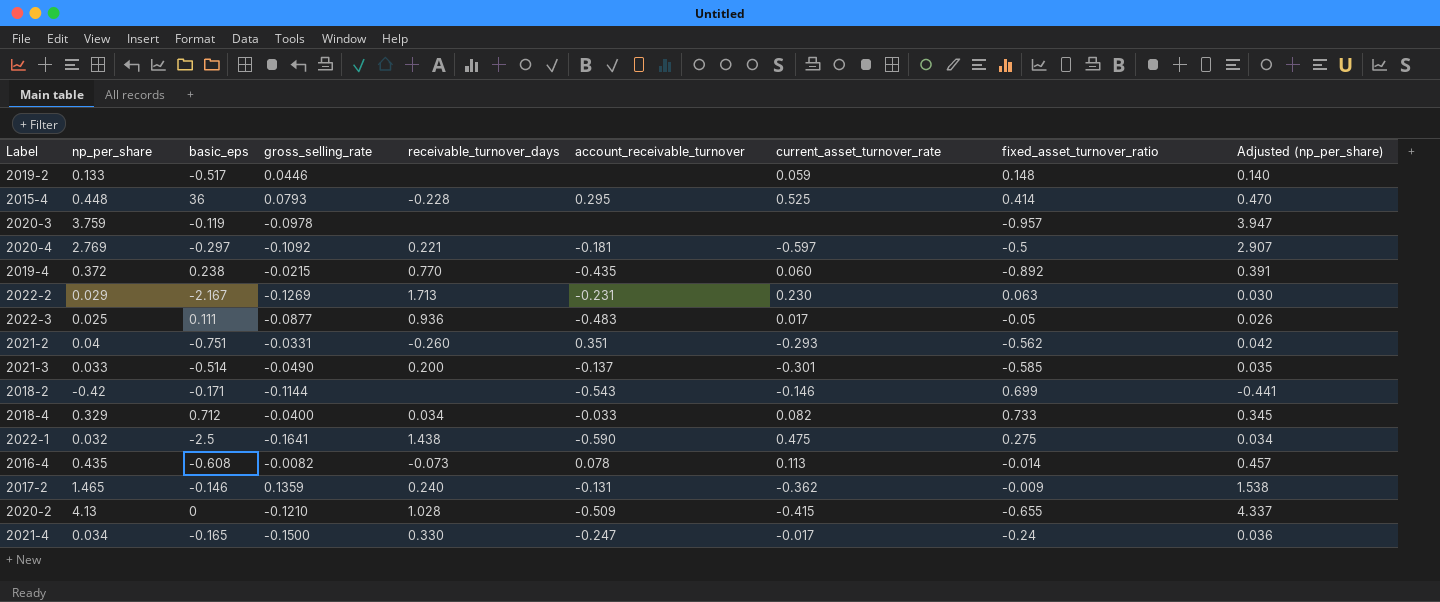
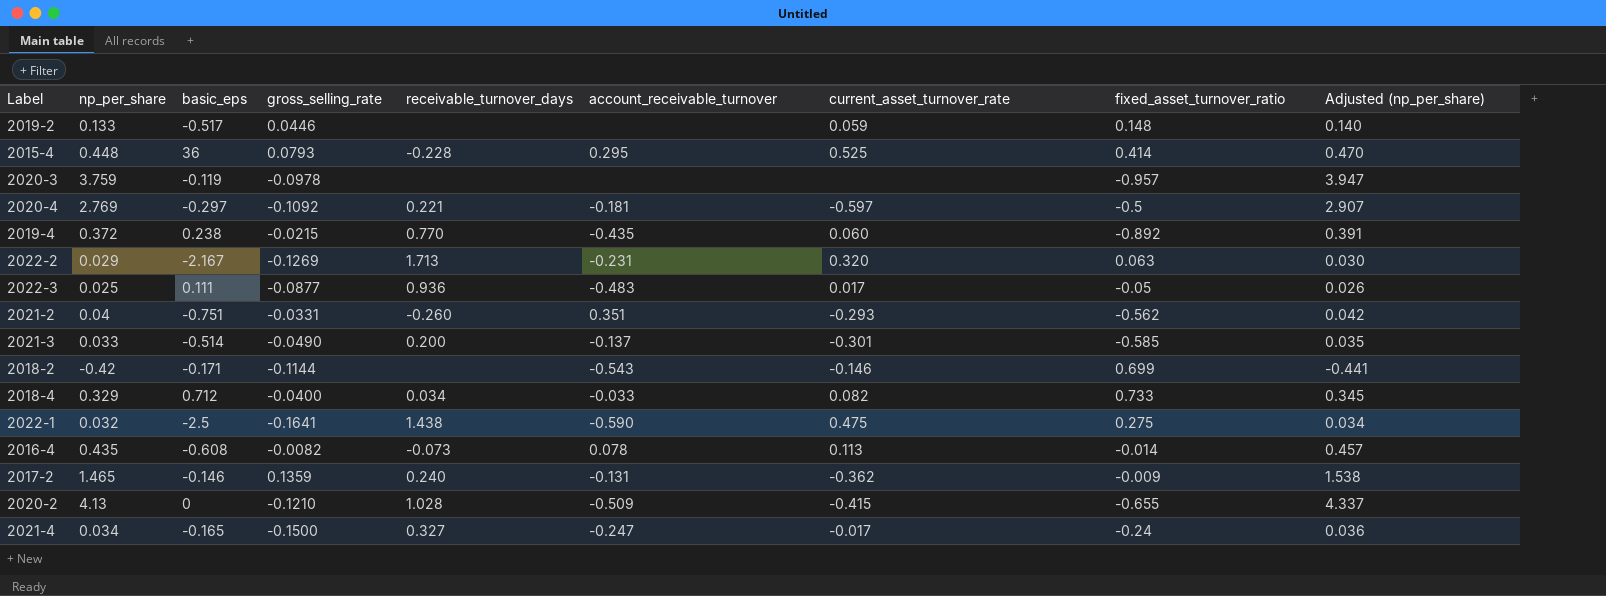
2022-2 | current_asset_turnover_rate: 0.230 -> 0.320
2021-4 | receivable_turnover_days: 0.330 -> 0.327

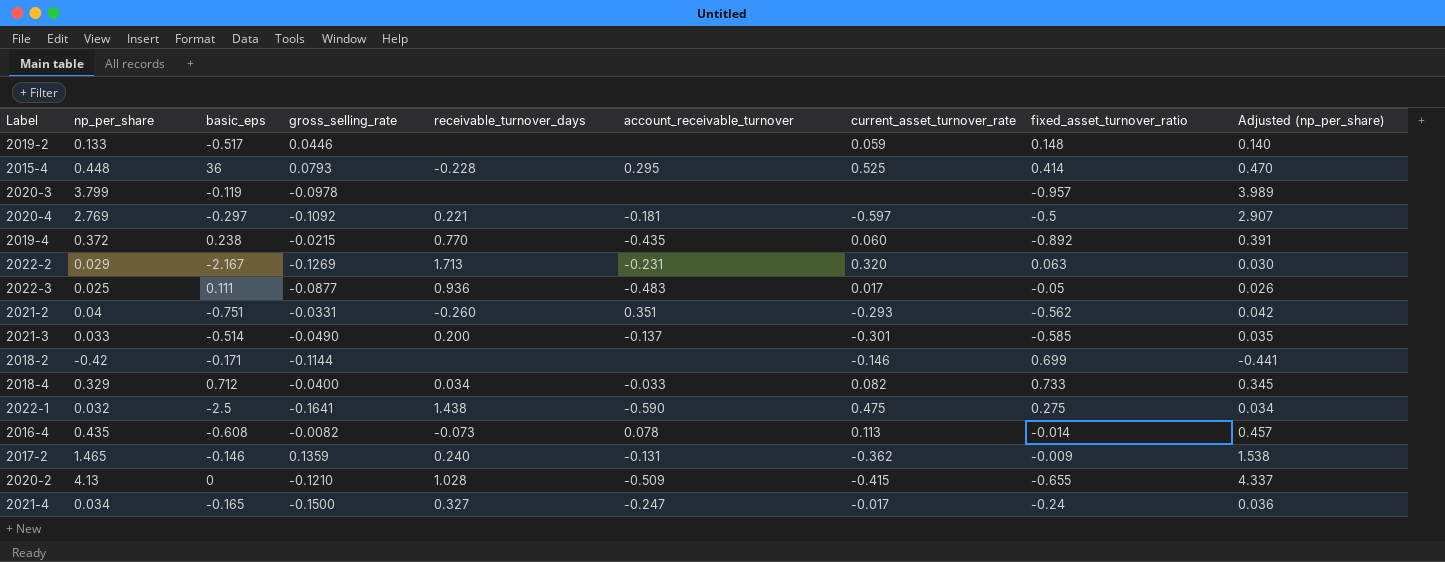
2020-3 | np_per_share: 3.759 -> 3.799
2020-3 | Adjusted (np_per_share): 3.947 -> 3.989
2018-2 | account_receivable_turnover: -0.543 -> none

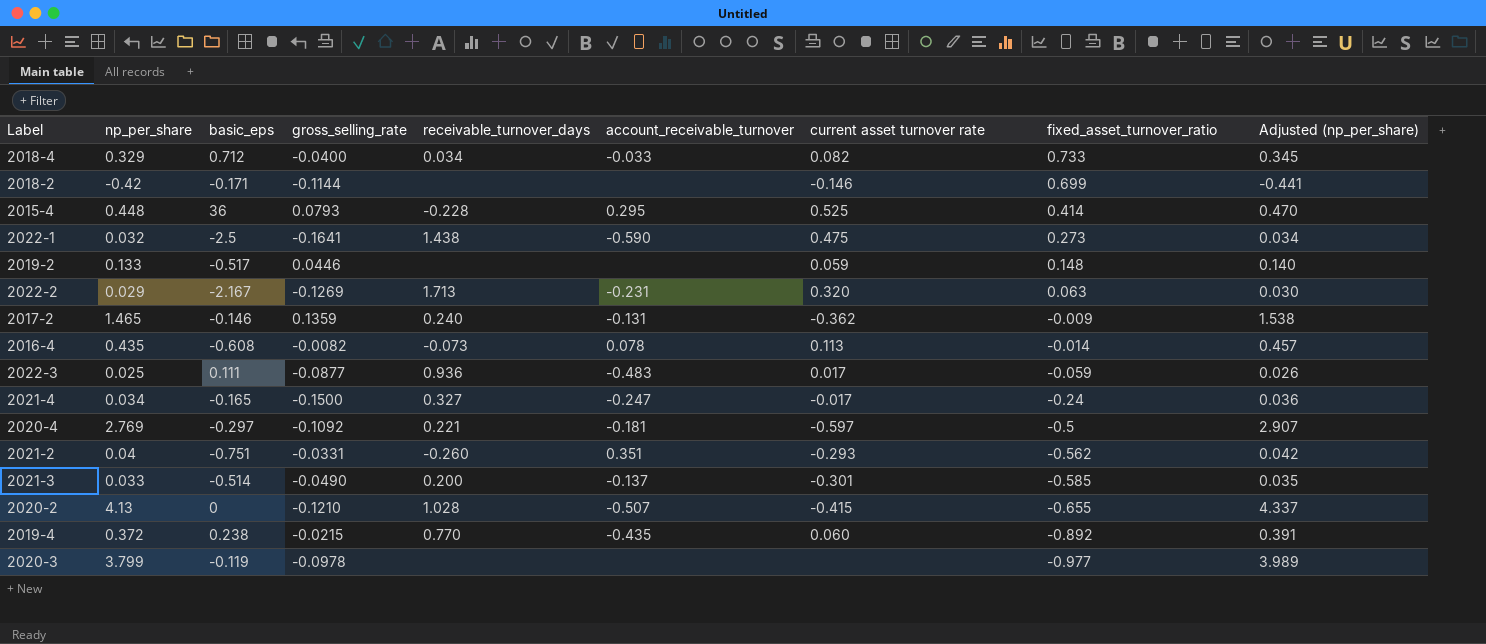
row order: none -> fixed_asset_turnover_ratio descending
column name: current_asset_turnover_rate -> current asset turnover rate
2022-1 | fixed_asset_turnover_ratio: 0.275 -> 0.273
2022-3 | fixed_asset_turnover_ratio: -0.05 -> -0.059
2020-2 | account_receivable_turnover: -0.509 -> -0.507
2020-3 | fixed_asset_turnover_ratio: -0.957 -> -0.977

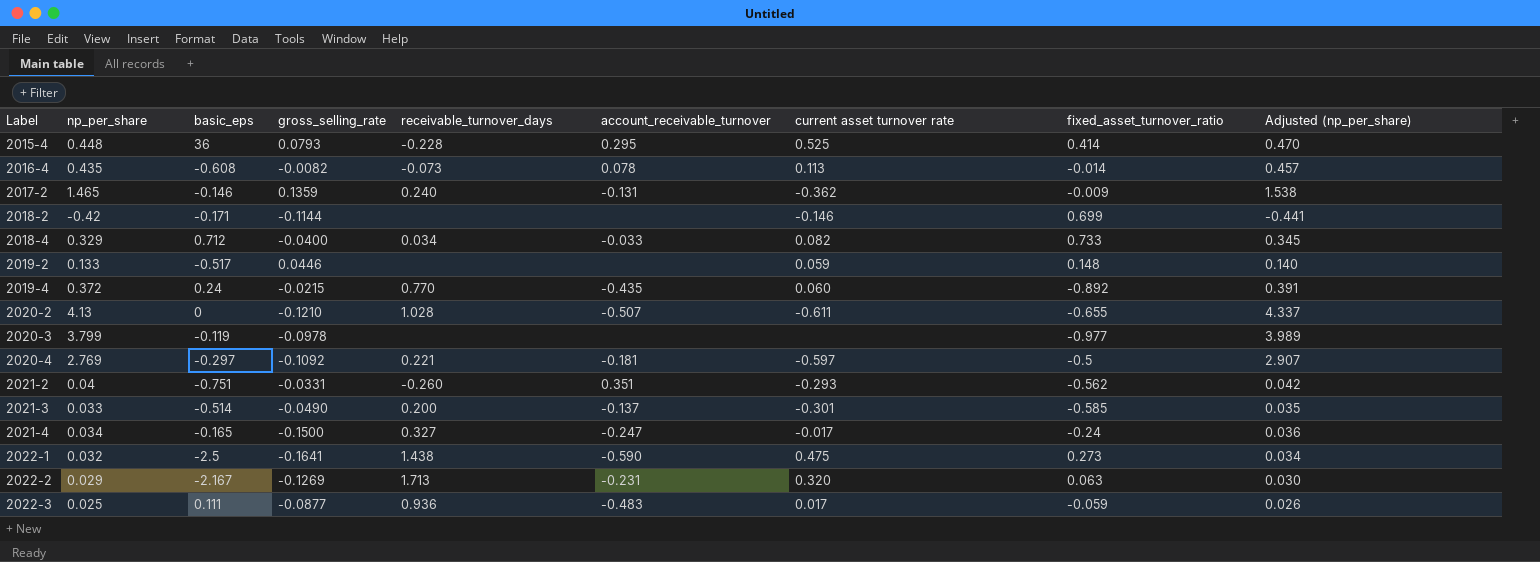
row order: fixed_asset_turnover_ratio descending -> Label ascending
2019-4 | basic_eps: 0.238 -> 0.24
2020-2 | current asset turnover rate: -0.415 -> -0.611

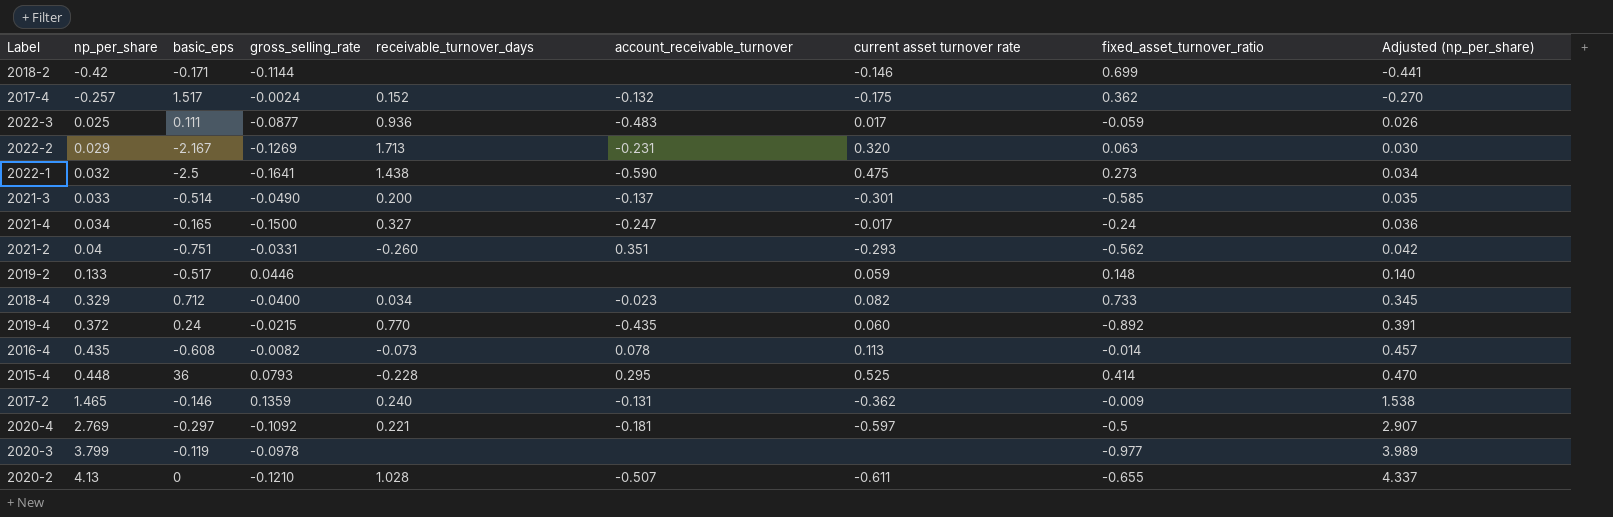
row order: Label ascending -> np_per_share ascending
row 2017-4: none -> -0.257 | 1.517 | -0.0024 | 0.152 | -0.132 | -0.175 | 0.362 | -0.270
2018-4 | account_receivable_turnover: -0.033 -> -0.023

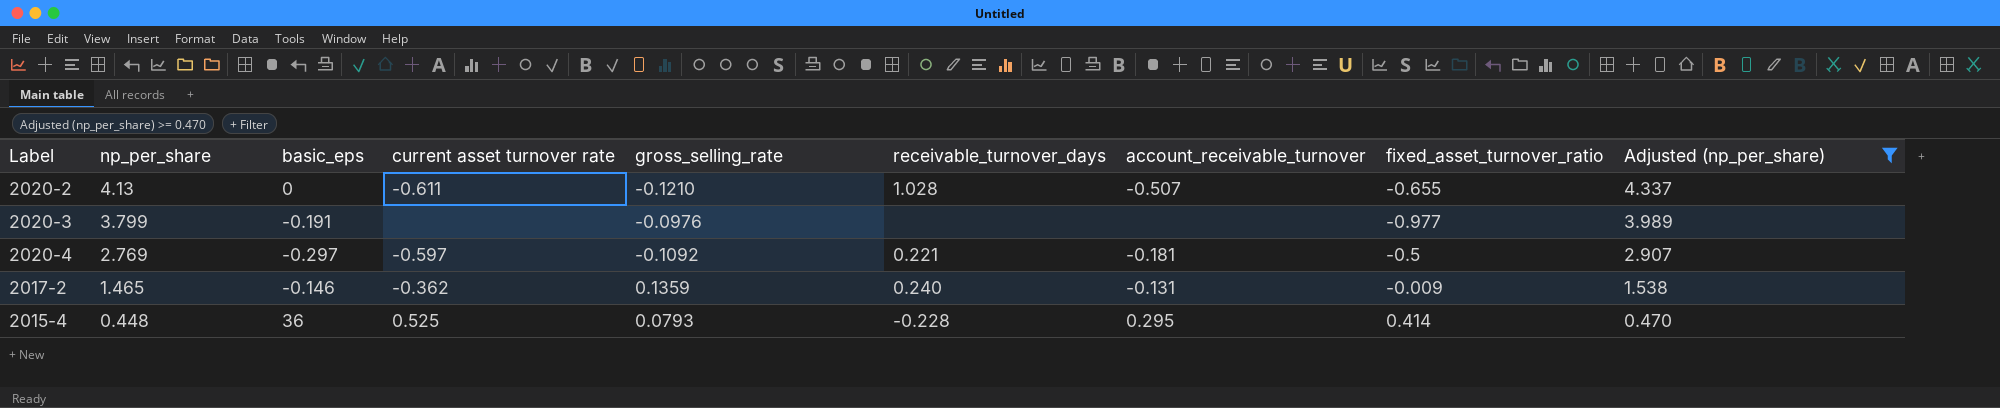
filter: none -> Adjusted (np_per_share) >= 0.470
row order: np_per_share ascending -> np_per_share descending
column current asset turnover rate | position: 7 -> 4
2020-3 | basic_eps: -0.119 -> -0.191
2020-3 | gross_selling_rate: -0.0978 -> -0.0976

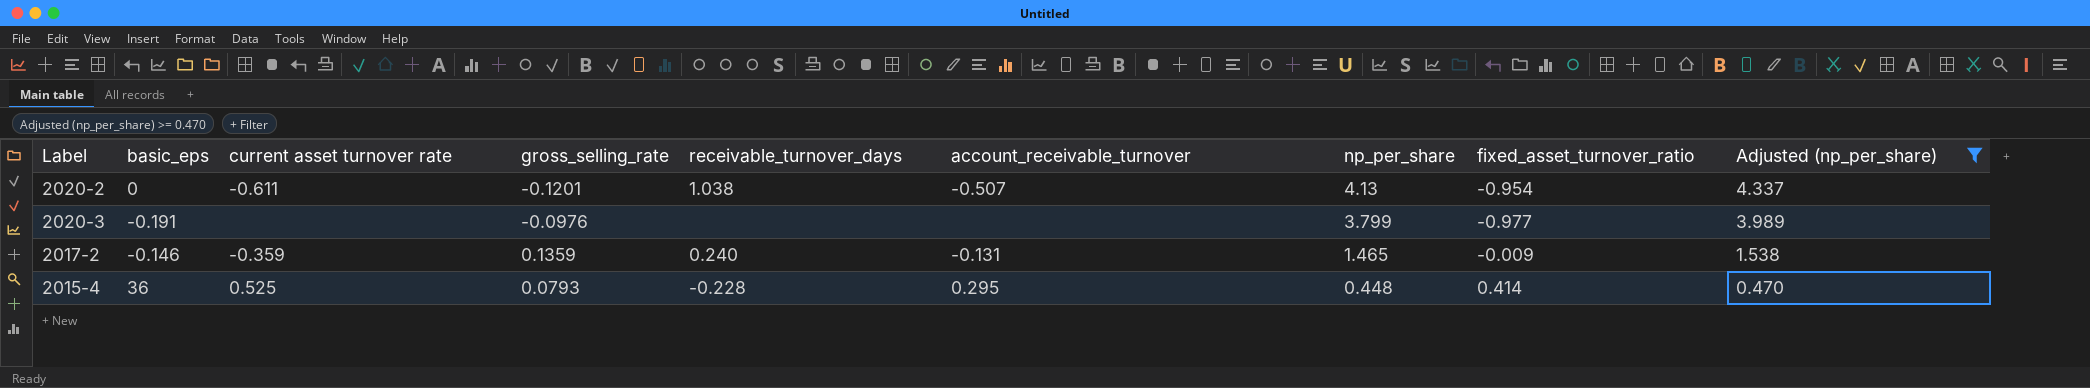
column np_per_share | position: 2 -> 7
row 2020-4: 2.769 | -0.297 | -0.597 | -0.1092 | 0.221 | -0.181 | -0.5 | 2.907 -> none
2020-2 | gross_selling_rate: -0.1210 -> -0.1201
2020-2 | receivable_turnover_days: 1.028 -> 1.038
2020-2 | fixed_asset_turnover_ratio: -0.655 -> -0.954
2017-2 | current asset turnover rate: -0.362 -> -0.359

